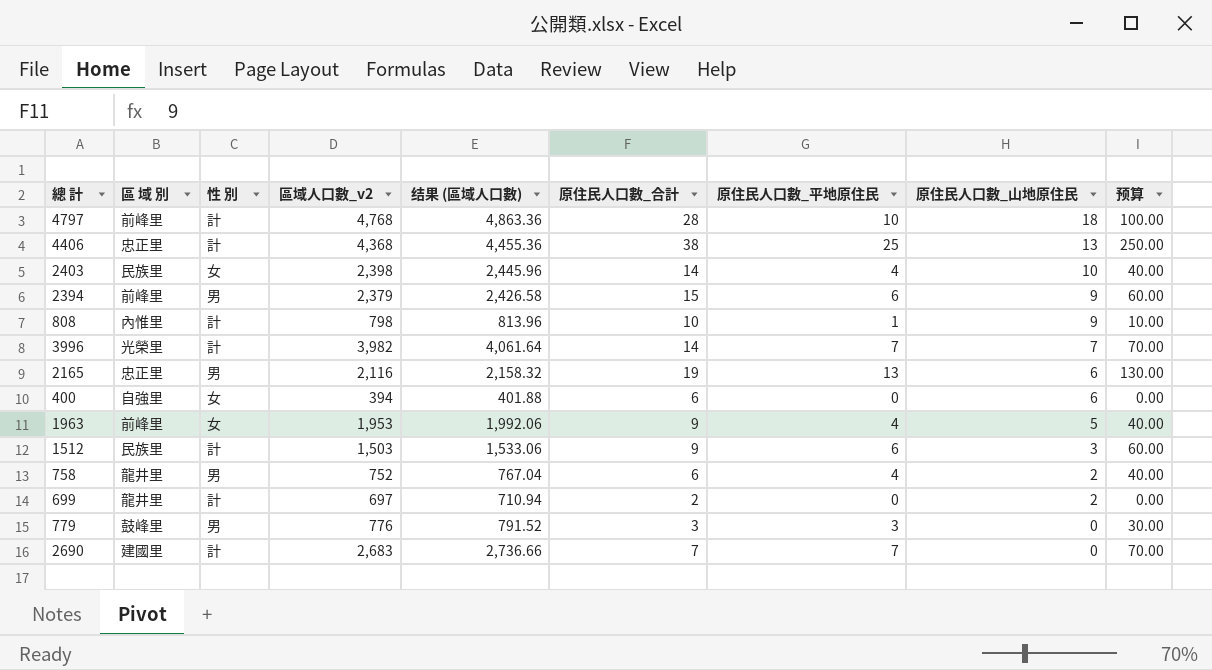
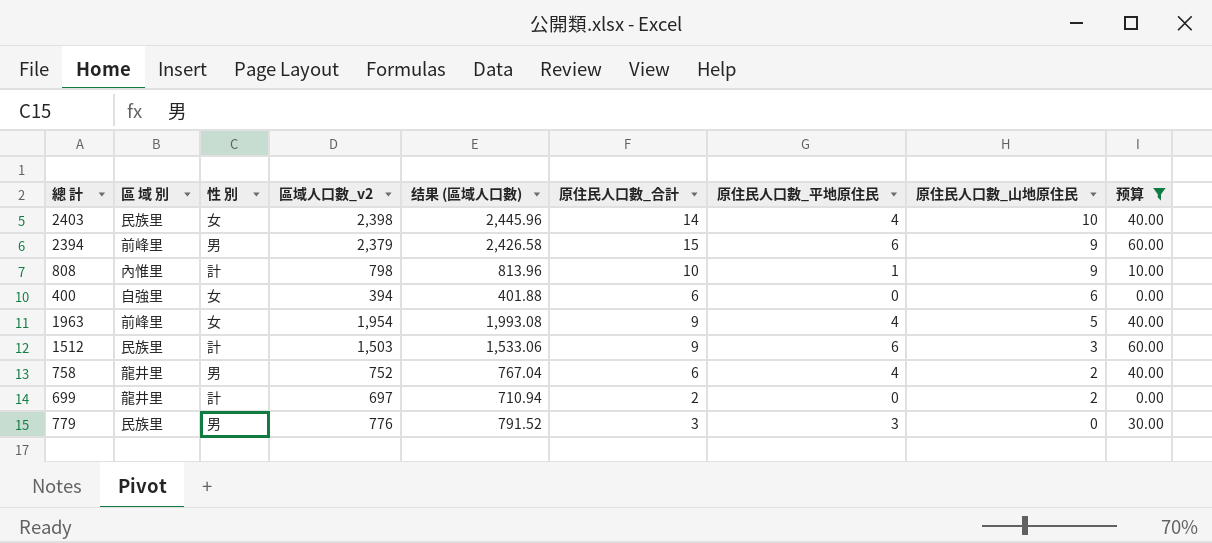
filter: none -> 预算 <= 60.00
1963 | 區域人口數_v2: 1,953 -> 1,954
1963 | 结果 (區域人口數): 1,992.06 -> 1,993.08
779 | 區 域 別: 鼓峰里 -> 民族里

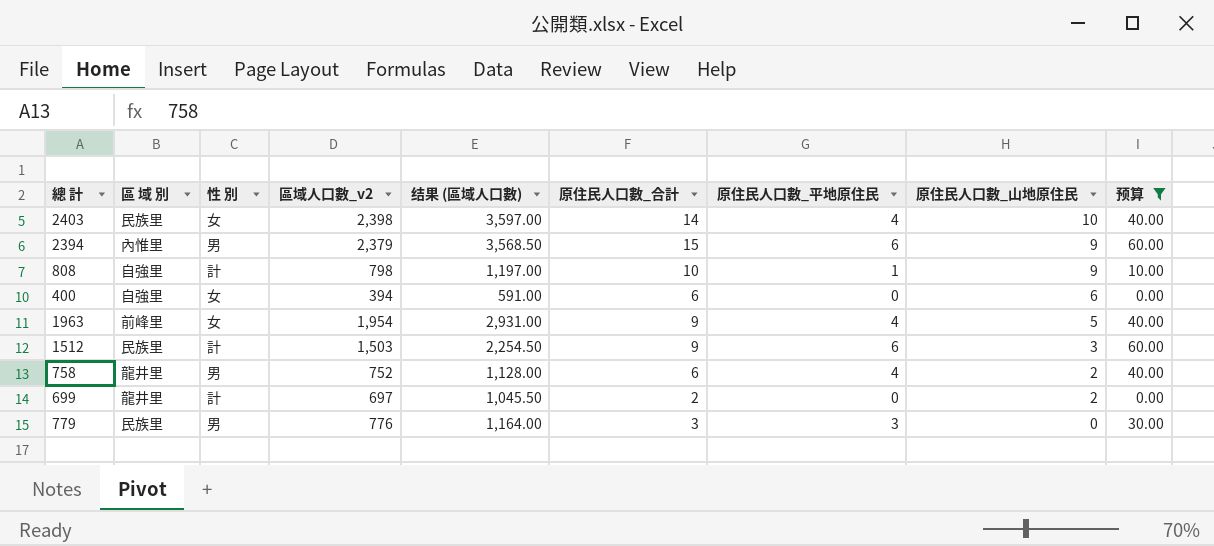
column 结果 (區域人口數) | formula: [區域人口數_v2] * 1.02 -> [區域人口數_v2] * 1.5
2394 | 區 域 別: 前峰里 -> 內惟里
808 | 區 域 別: 內惟里 -> 自強里

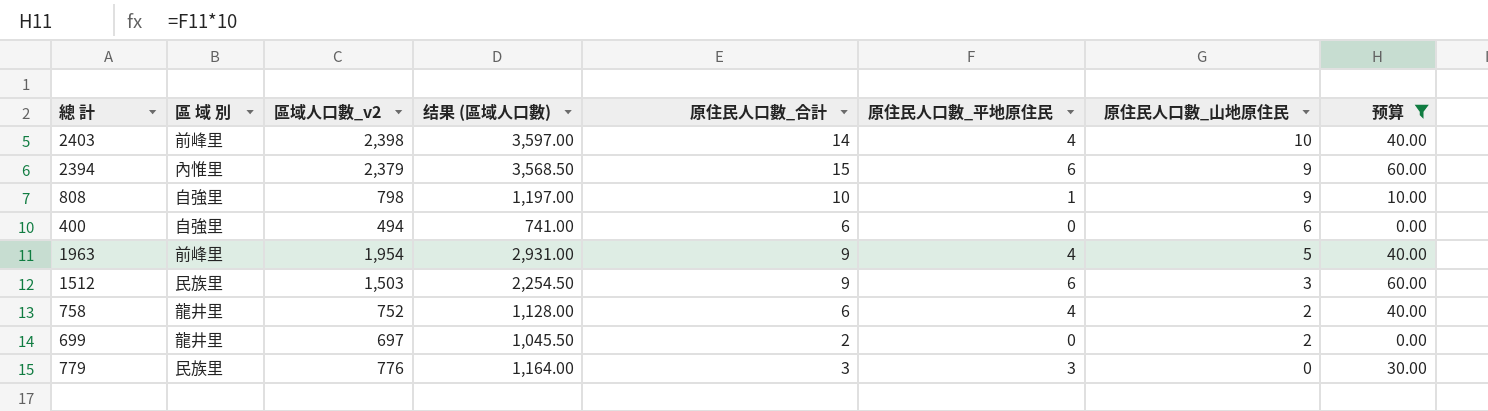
column 性 別 | position: 3 -> none
2403 | 區 域 別: 民族里 -> 前峰里
400 | 區域人口數_v2: 394 -> 494
400 | 结果 (區域人口數): 591.00 -> 741.00

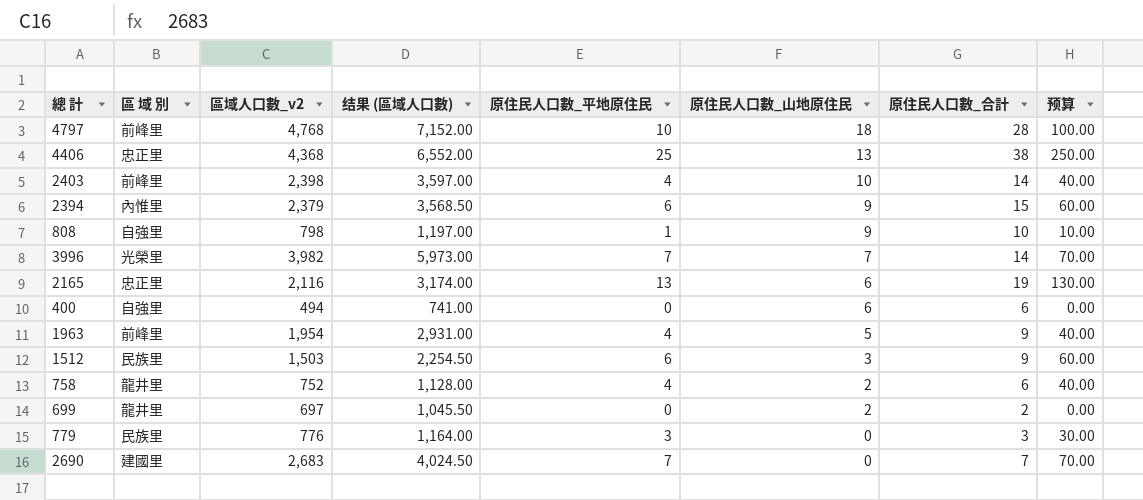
filter: 预算 <= 60.00 -> none
column 原住民人口數_合計 | position: 5 -> 7

